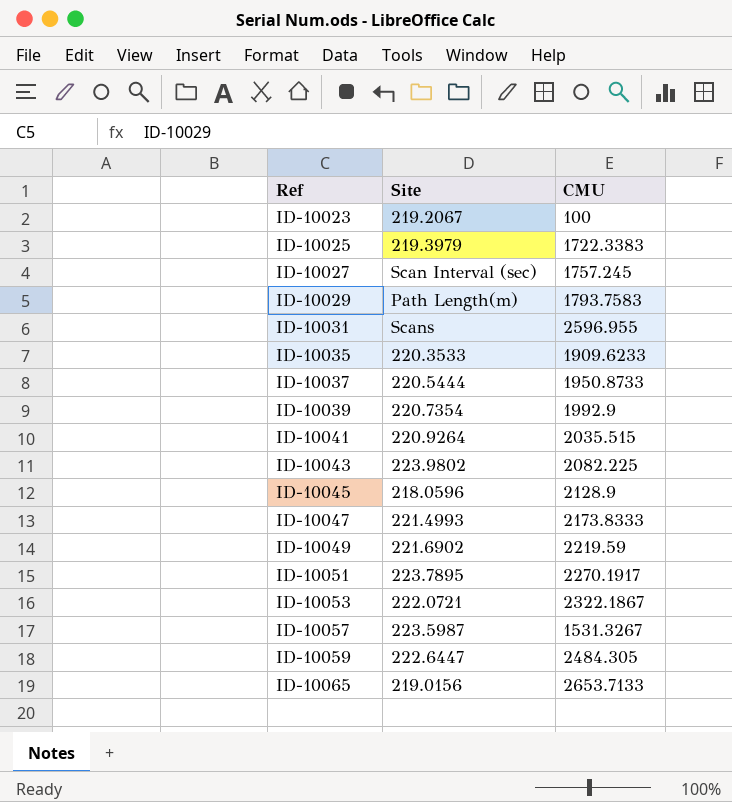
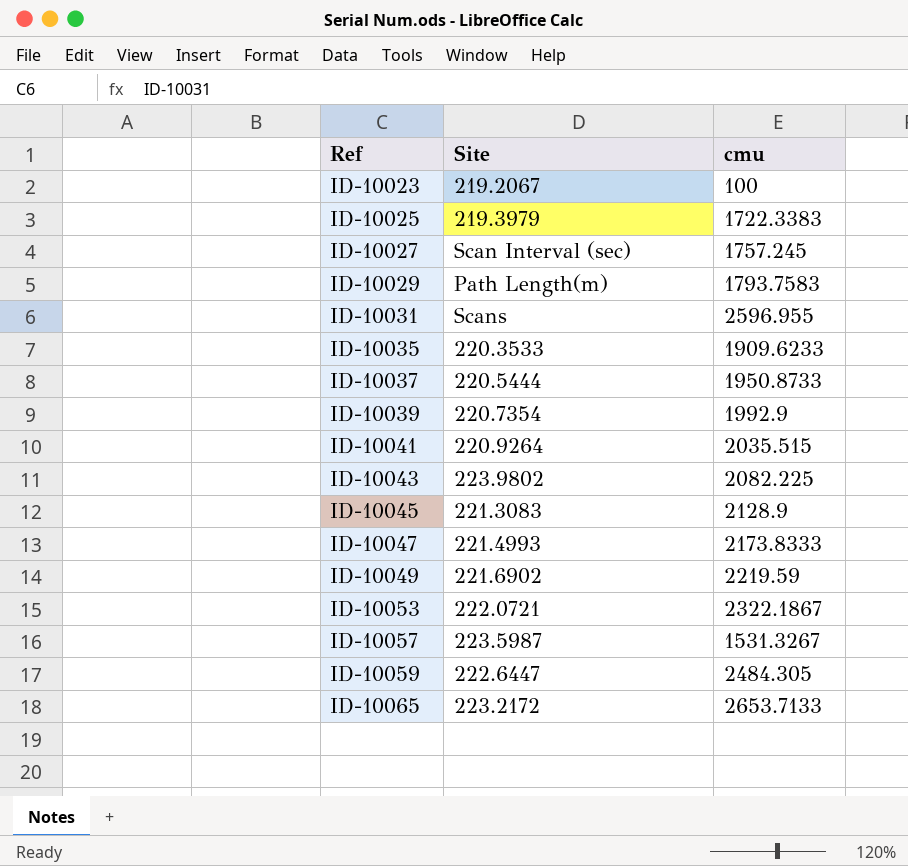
column name: CMU -> cmu
row ID-10051: 223.7895 | 2270.1917 -> none
ID-10045 | Site: 218.0596 -> 221.3083
ID-10065 | Site: 219.0156 -> 223.2172

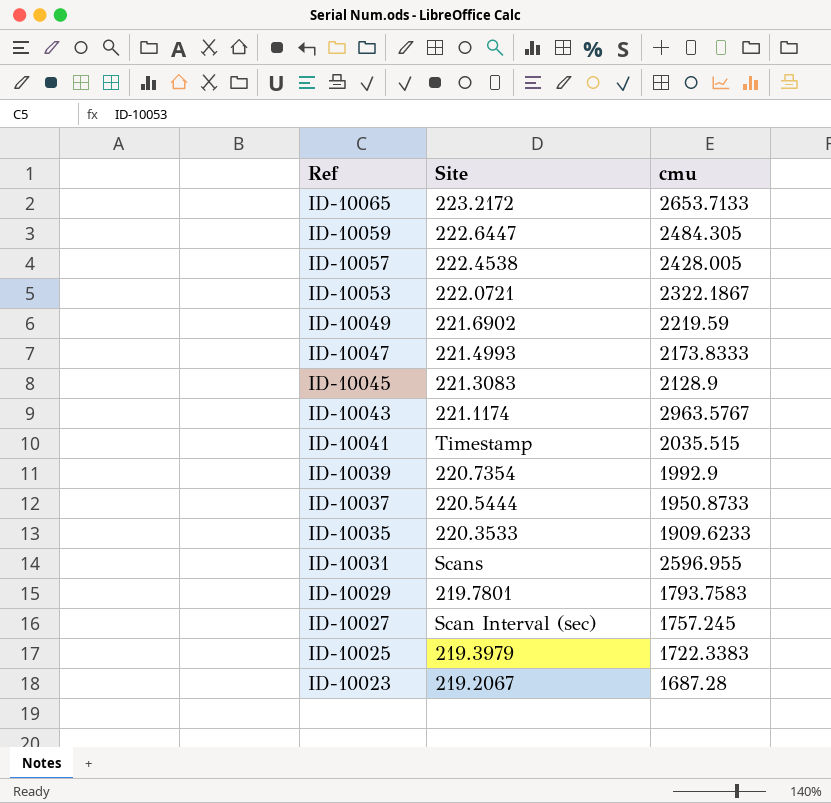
row order: Ref ascending -> Ref descending
ID-10057 | Site: 223.5987 -> 222.4538
ID-10057 | cmu: 1531.3267 -> 2428.005
ID-10043 | Site: 223.9802 -> 221.1174
ID-10043 | cmu: 2082.225 -> 2963.5767
ID-10041 | Site: 220.9264 -> Timestamp
ID-10029 | Site: Path Length(m) -> 219.7801
ID-10023 | cmu: 100 -> 1687.28

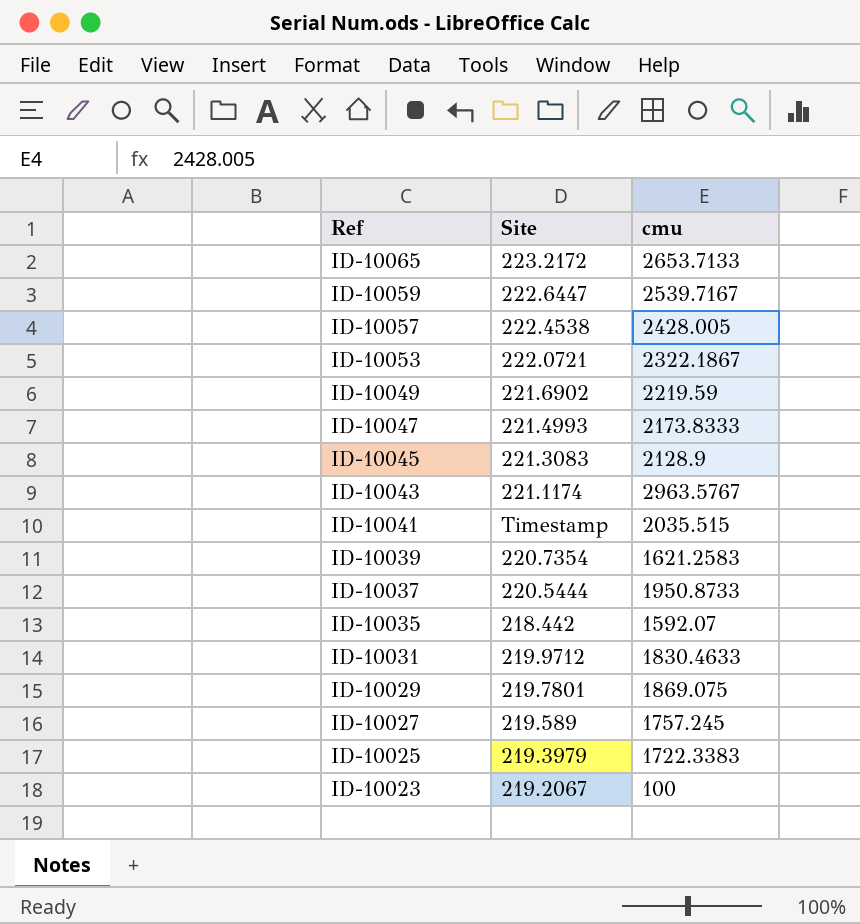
ID-10059 | cmu: 2484.305 -> 2539.7167
ID-10039 | cmu: 1992.9 -> 1621.2583
ID-10035 | Site: 220.3533 -> 218.442
ID-10035 | cmu: 1909.6233 -> 1592.07
ID-10031 | Site: Scans -> 219.9712
ID-10031 | cmu: 2596.955 -> 1830.4633
ID-10029 | cmu: 1793.7583 -> 1869.075
ID-10027 | Site: Scan Interval (sec) -> 219.589
ID-10023 | cmu: 1687.28 -> 100

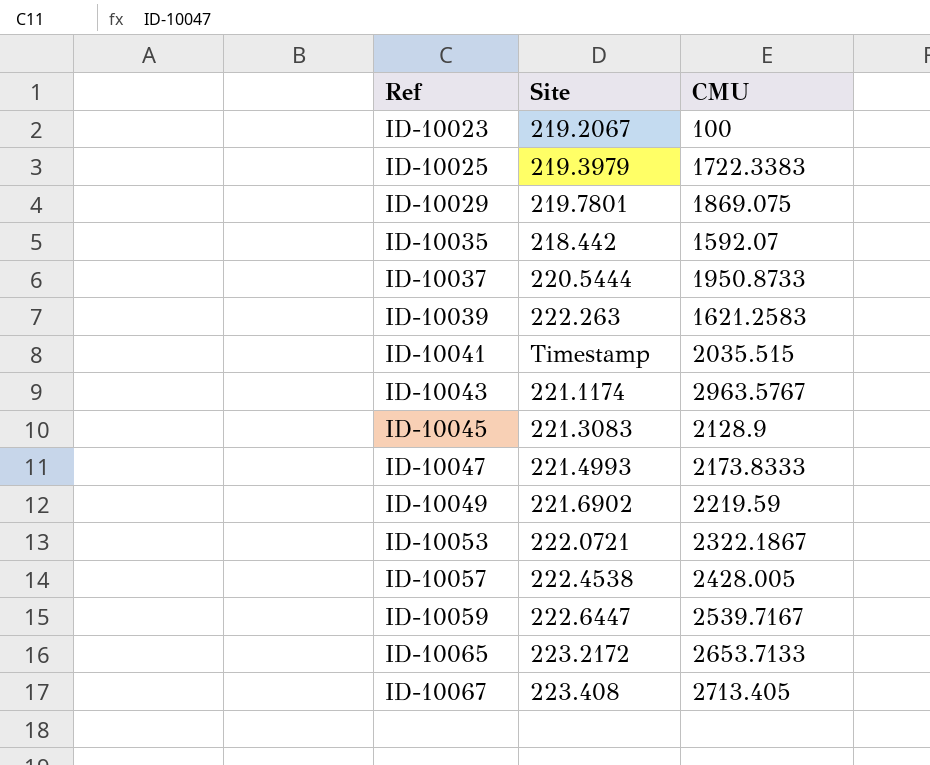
row order: Ref descending -> Ref ascending
column name: cmu -> CMU
row ID-10031: 219.9712 | 1830.4633 -> none
row ID-10027: 219.589 | 1757.245 -> none
ID-10039 | Site: 220.7354 -> 222.263
row ID-10067: none -> 223.408 | 2713.405

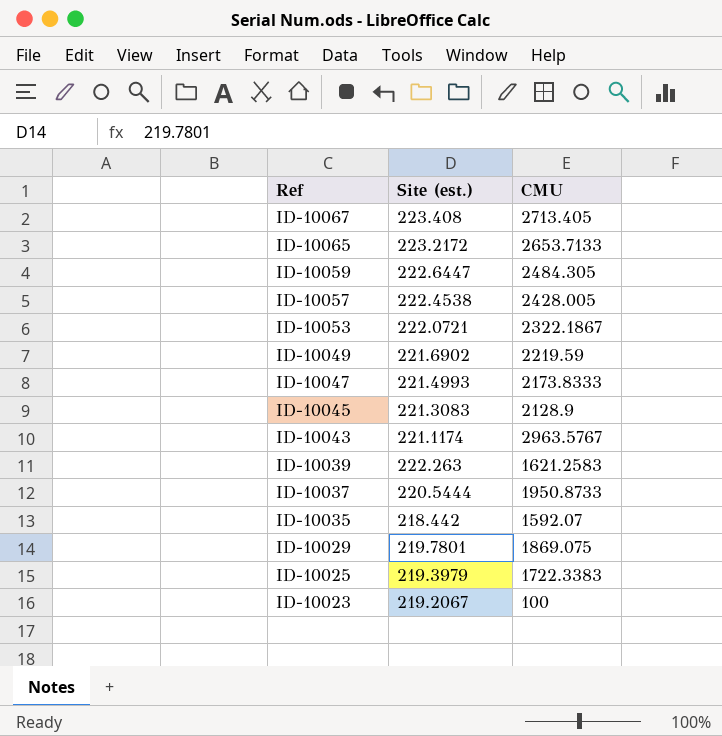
row order: Ref ascending -> Ref descending
column name: Site -> Site (est.)
row ID-10041: Timestamp | 2035.515 -> none
ID-10059 | CMU: 2539.7167 -> 2484.305

